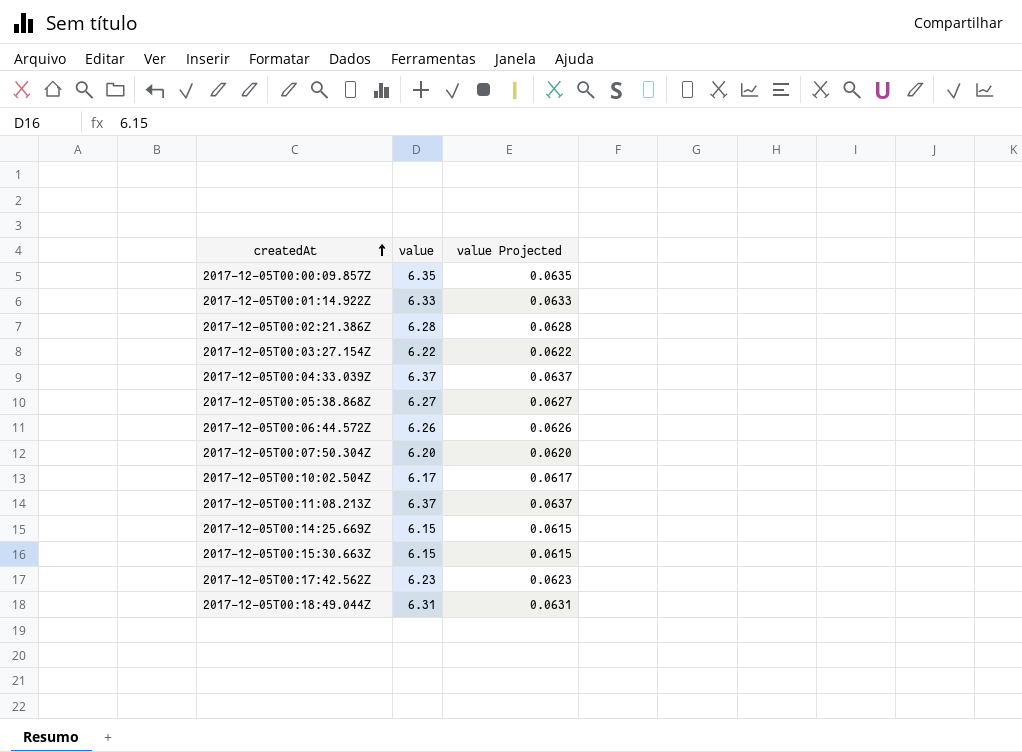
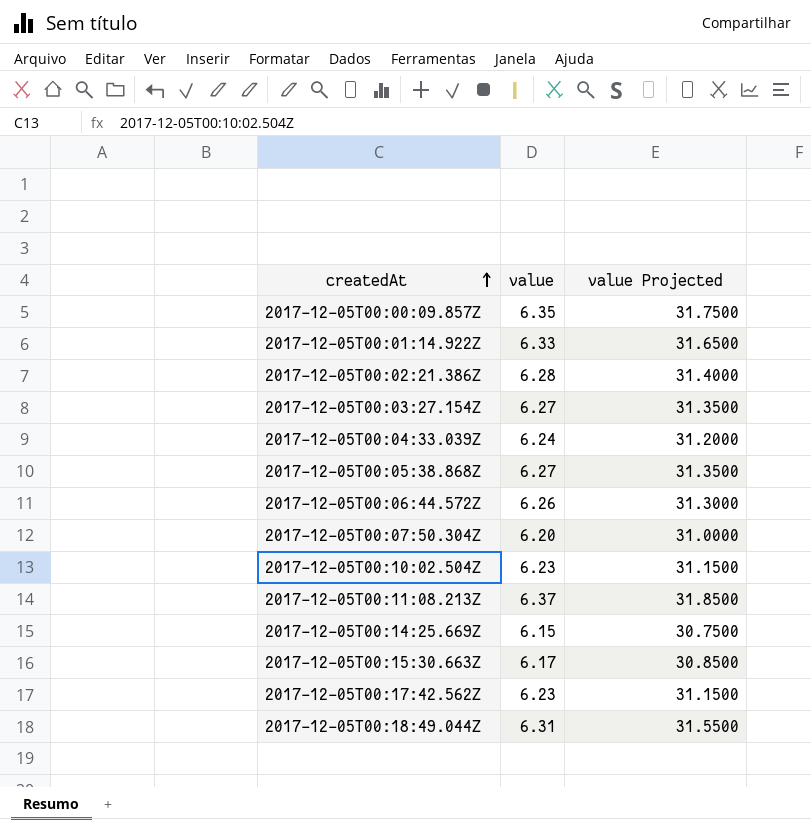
column value Projected | formula: [value] * 0.01 -> [value] * 5
2017-12-05T00:03:27.154Z | value: 6.22 -> 6.27
2017-12-05T00:04:33.039Z | value: 6.37 -> 6.24
2017-12-05T00:10:02.504Z | value: 6.17 -> 6.23
2017-12-05T00:15:30.663Z | value: 6.15 -> 6.17

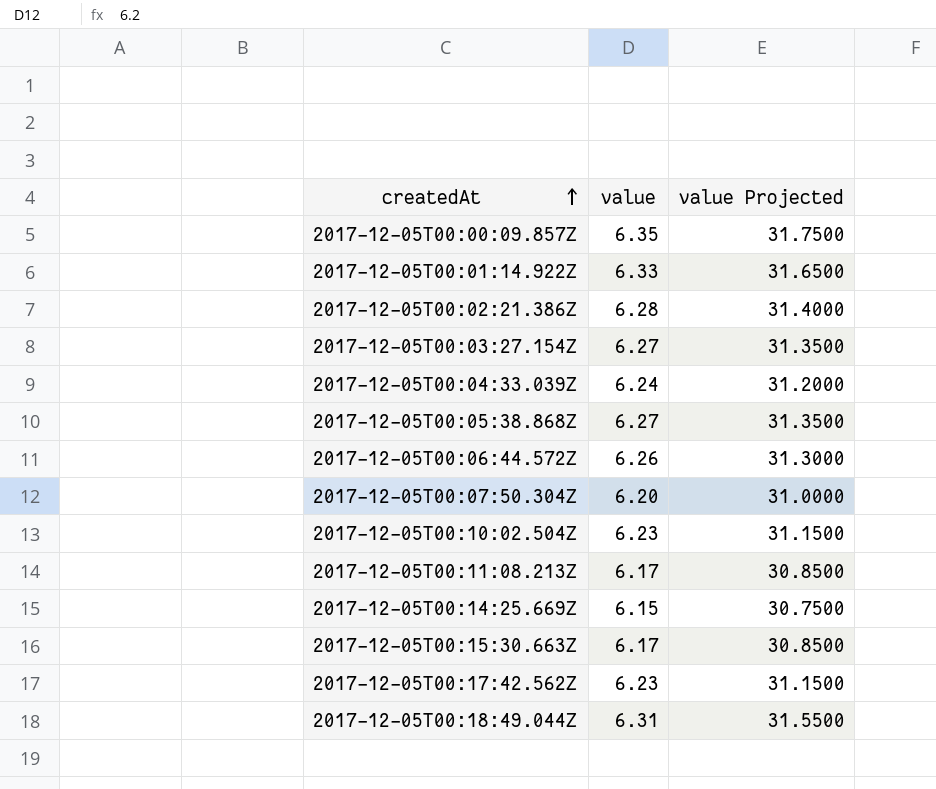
2017-12-05T00:11:08.213Z | value: 6.37 -> 6.17
2017-12-05T00:11:08.213Z | value Projected: 31.8500 -> 30.8500

